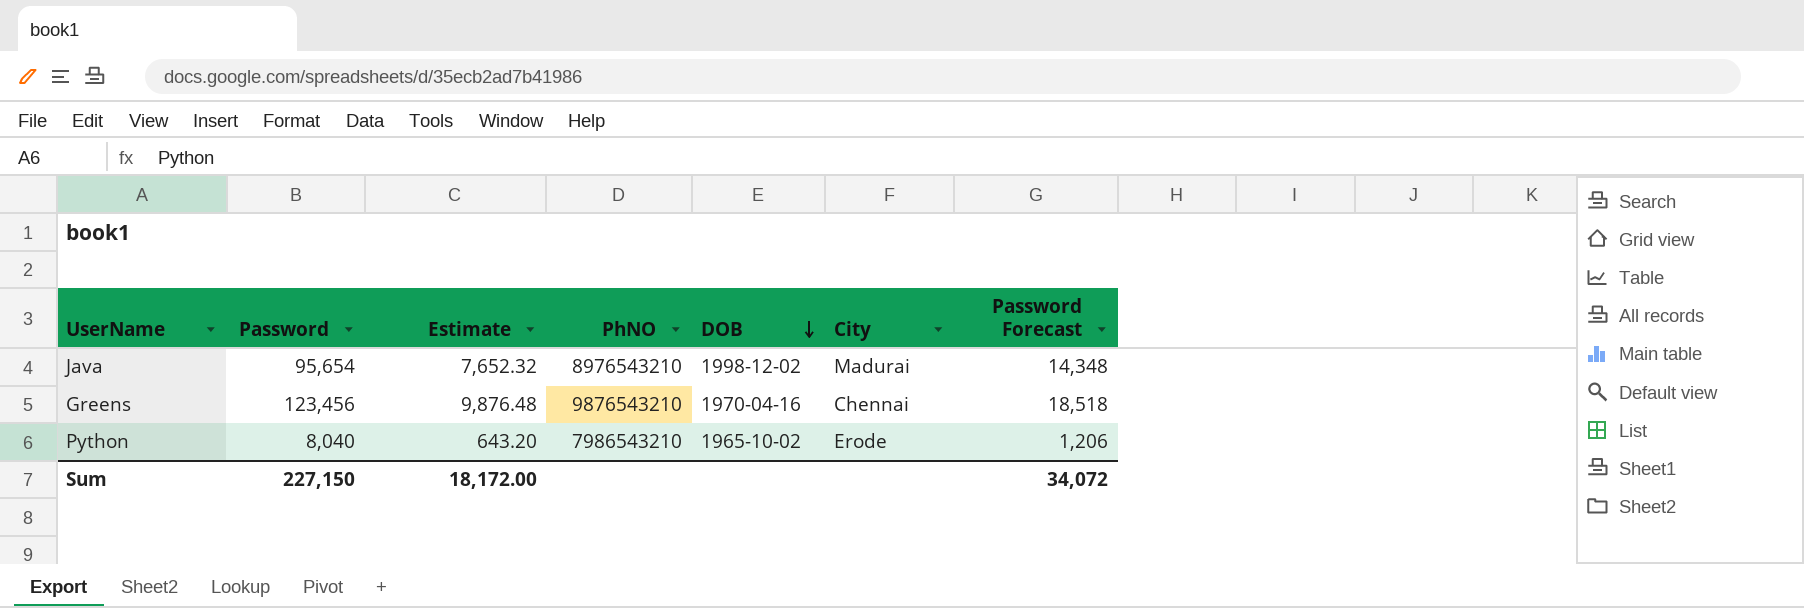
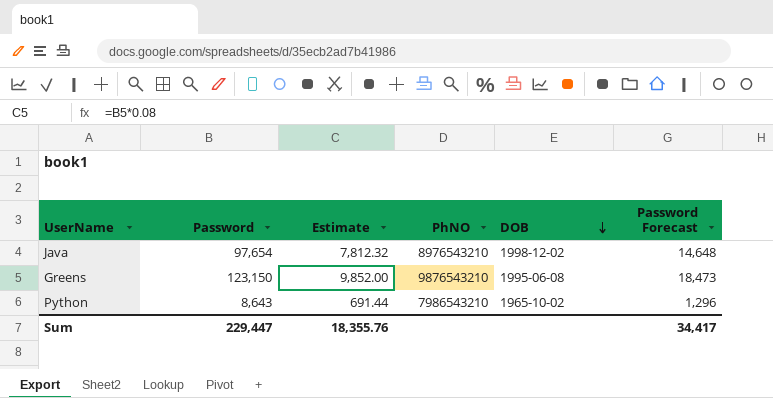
column City | position: 6 -> none
Java | Password: 95,654 -> 97,654
Java | Estimate: 7,652.32 -> 7,812.32
Java | Password Forecast: 14,348 -> 14,648
Greens | Password: 123,456 -> 123,150
Greens | Estimate: 9,876.48 -> 9,852.00
Greens | DOB: 1970-04-16 -> 1995-06-08
Greens | Password Forecast: 18,518 -> 18,473
Python | Password: 8,040 -> 8,643
Python | Estimate: 643.20 -> 691.44
Python | Password Forecast: 1,206 -> 1,296
Sum | Password: 227,150 -> 229,447
Sum | Estimate: 18,172.00 -> 18,355.76
Sum | Password Forecast: 34,072 -> 34,417

